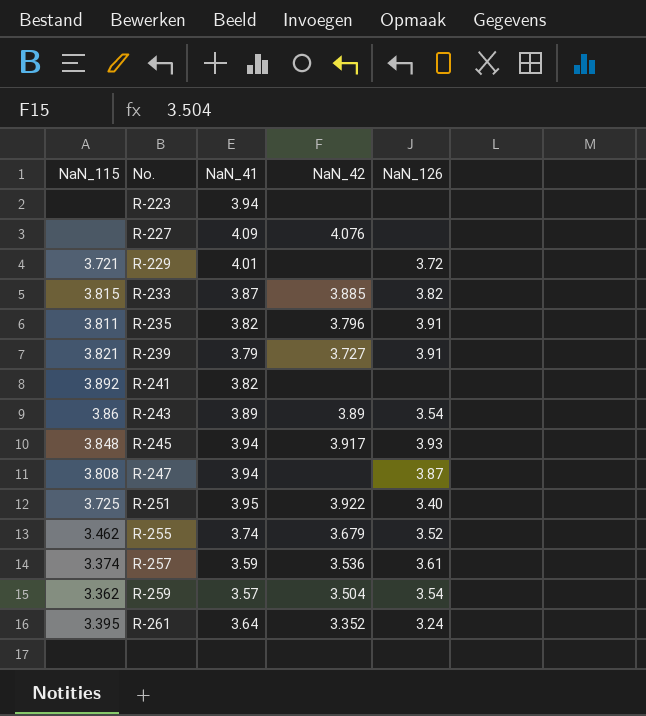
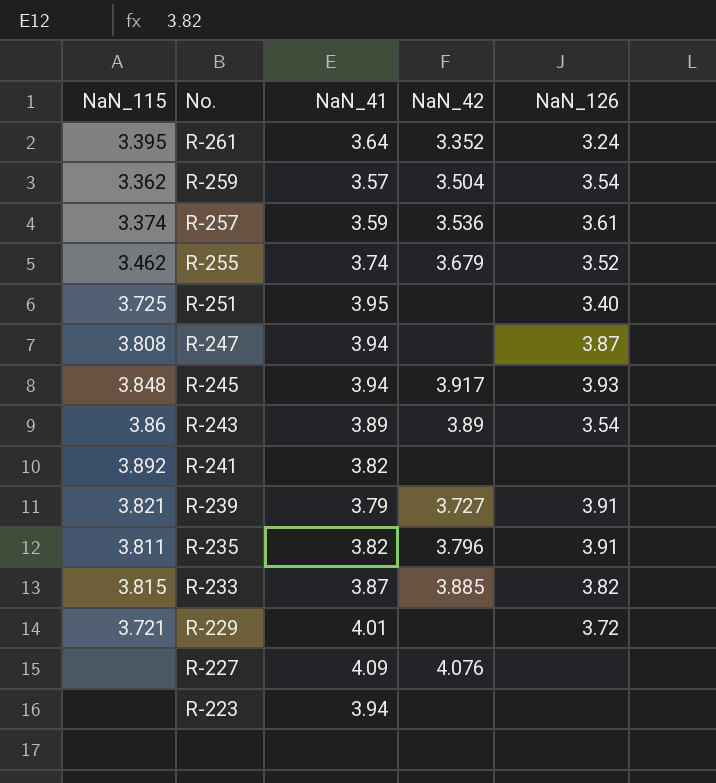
row order: No. ascending -> No. descending
R-251 | NaN_42: 3.922 -> none

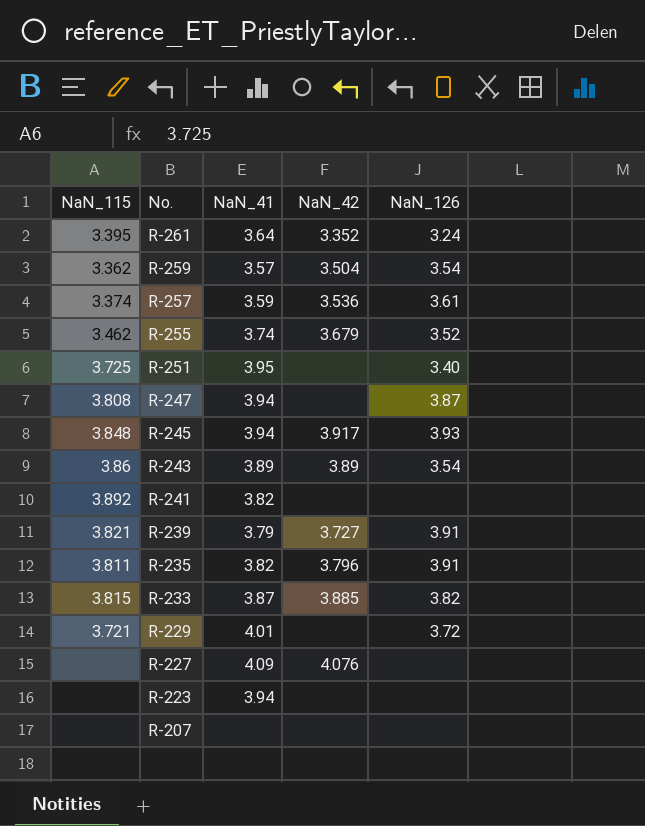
row R-207: none -> none | none | none | none

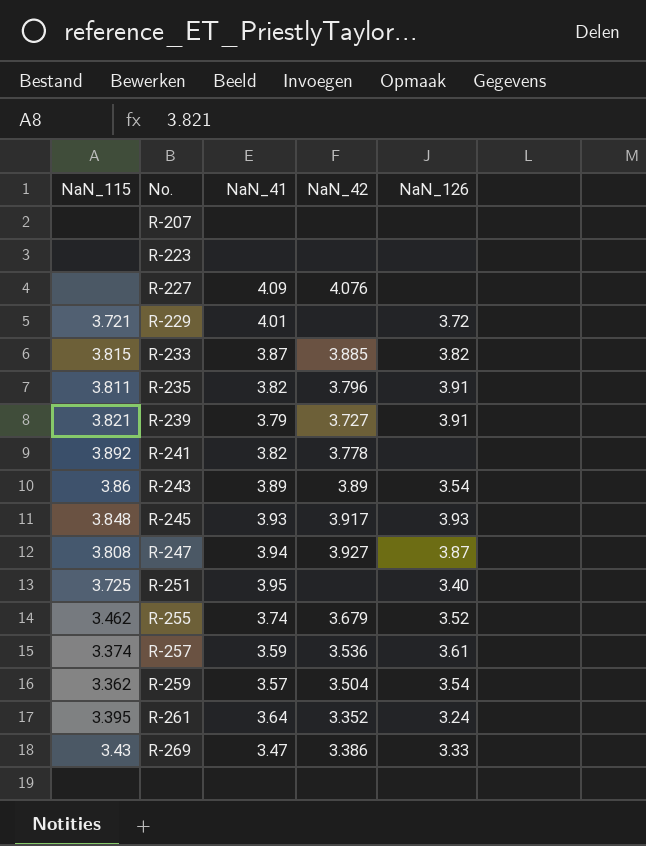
row order: No. descending -> No. ascending
R-223 | NaN_41: 3.94 -> none
R-241 | NaN_42: none -> 3.778
R-245 | NaN_41: 3.94 -> 3.93
R-247 | NaN_42: none -> 3.927
row R-269: none -> 3.43 | 3.47 | 3.386 | 3.33

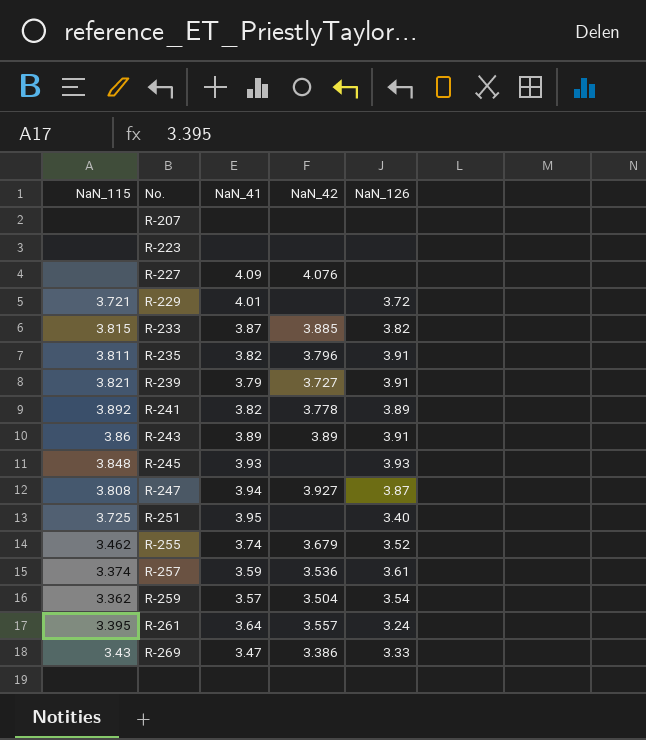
R-241 | NaN_126: none -> 3.89
R-243 | NaN_126: 3.54 -> 3.91
R-245 | NaN_42: 3.917 -> none
R-261 | NaN_42: 3.352 -> 3.557

